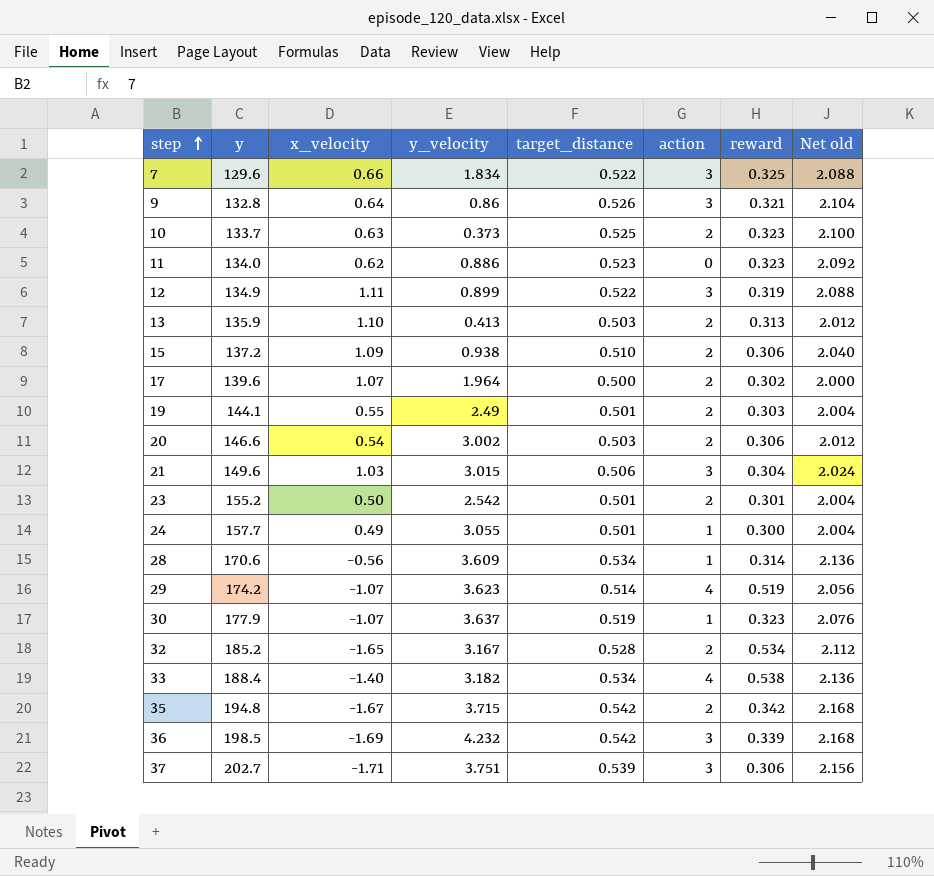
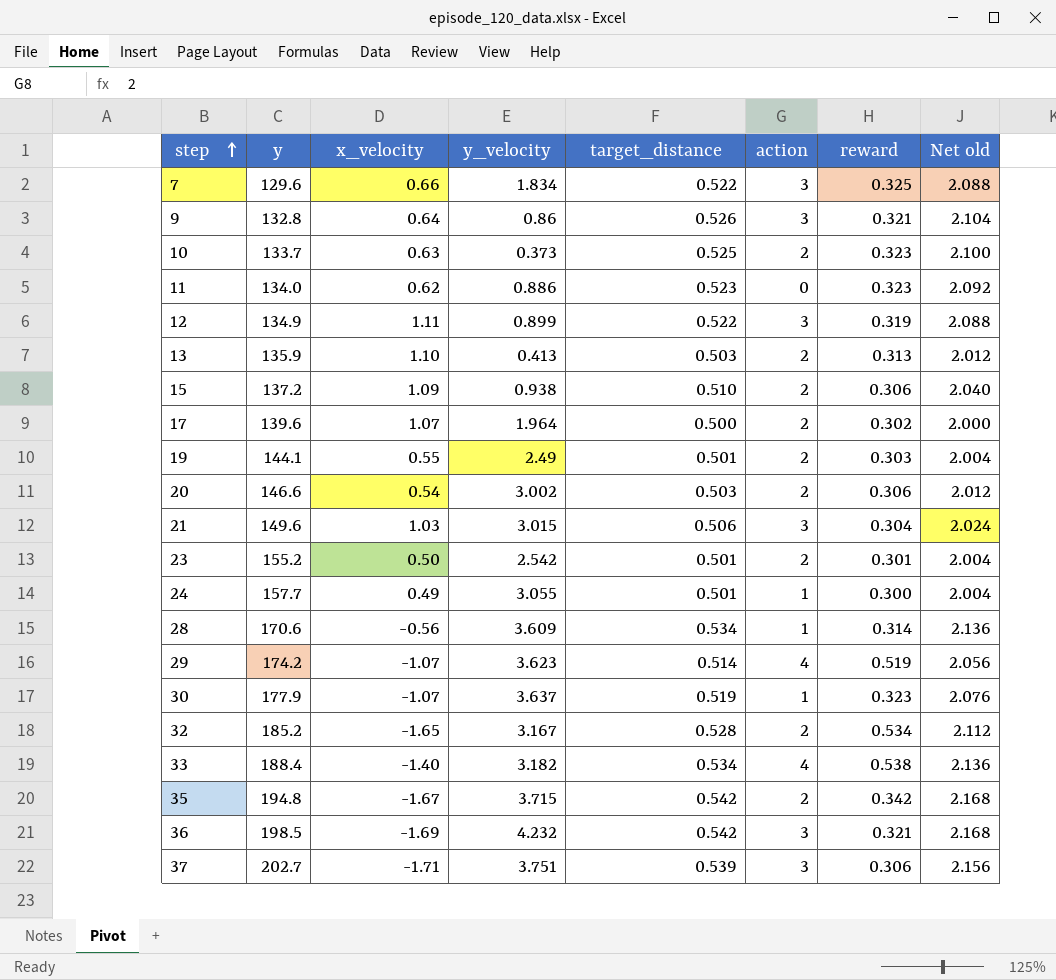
36 | reward: 0.339 -> 0.321

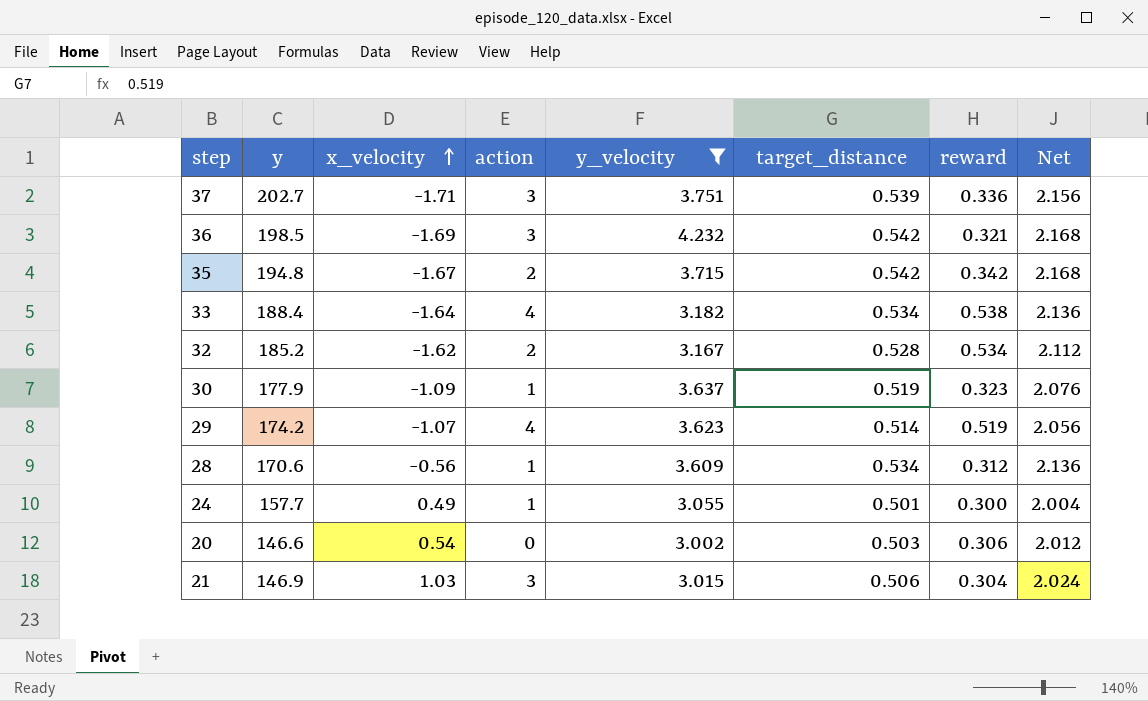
filter: none -> y_velocity >= 3.002
row order: step ascending -> x_velocity ascending
column action | position: 6 -> 4
column name: Net old -> Net
37 | reward: 0.306 -> 0.336
33 | x_velocity: -1.40 -> -1.64
32 | x_velocity: -1.65 -> -1.62
30 | x_velocity: -1.07 -> -1.09
28 | reward: 0.314 -> 0.312
20 | action: 2 -> 0
21 | y: 149.6 -> 146.9

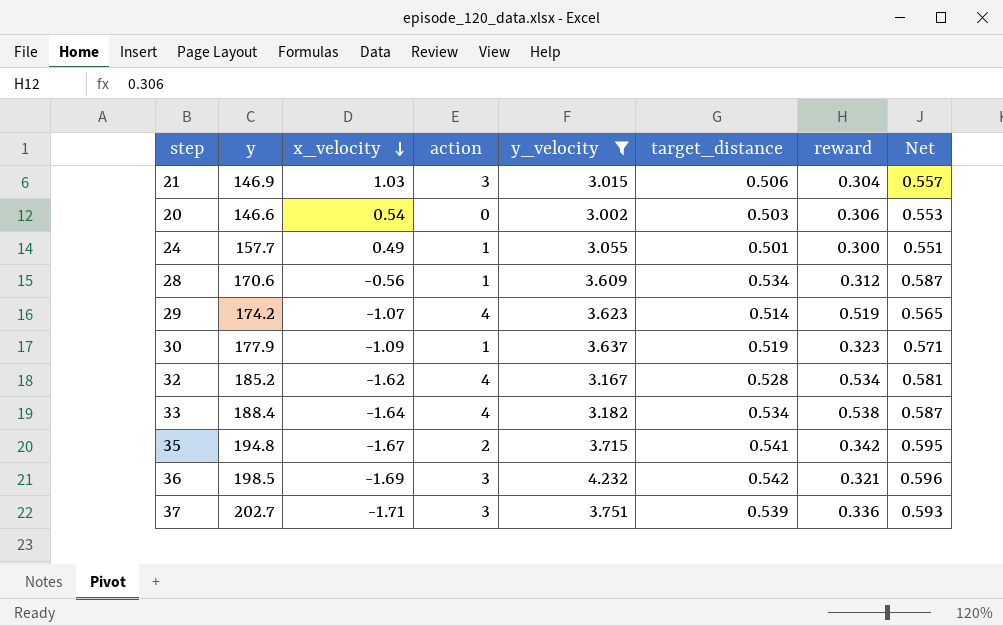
row order: x_velocity ascending -> x_velocity descending
column Net | formula: [target_distance] * 4 -> [target_distance] * 1.1
32 | action: 2 -> 4
35 | target_distance: 0.542 -> 0.541

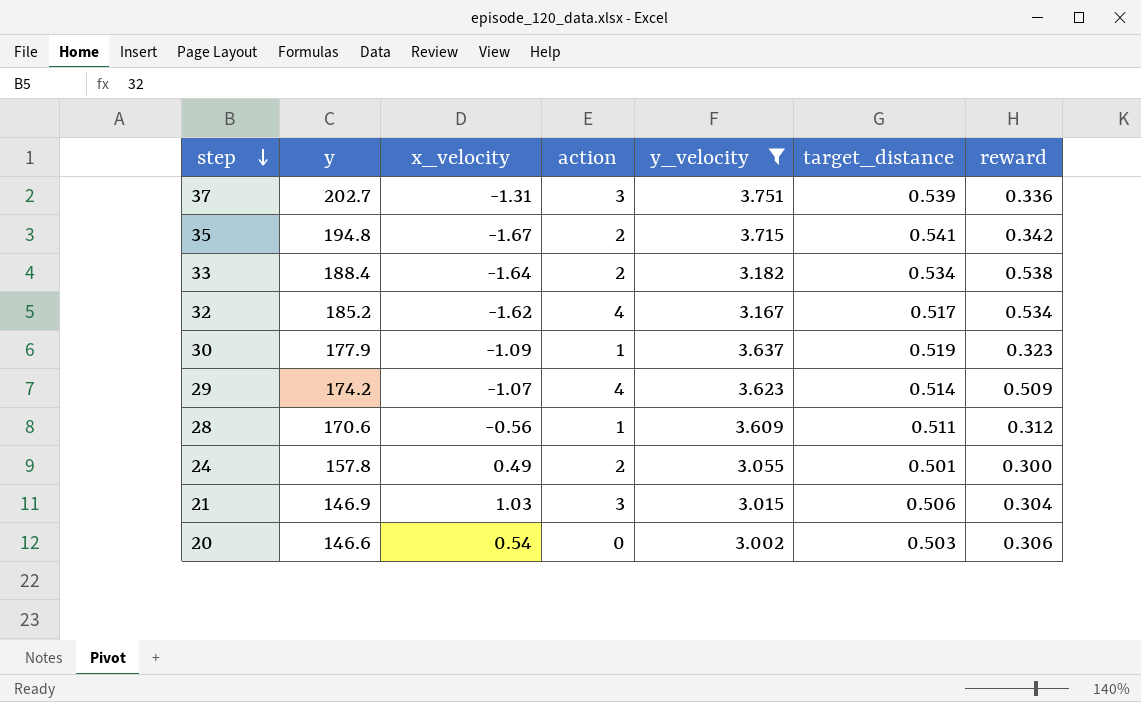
row order: x_velocity descending -> step descending
column Net | formula: [target_distance] * 1.1 -> none
row 36: 198.5 | -1.69 | 3 | 4.232 | 0.542 | 0.321 | 0.596 -> none
37 | x_velocity: -1.71 -> -1.31
33 | action: 4 -> 2
32 | target_distance: 0.528 -> 0.517
29 | reward: 0.519 -> 0.509
28 | target_distance: 0.534 -> 0.511
24 | y: 157.7 -> 157.8
24 | action: 1 -> 2

